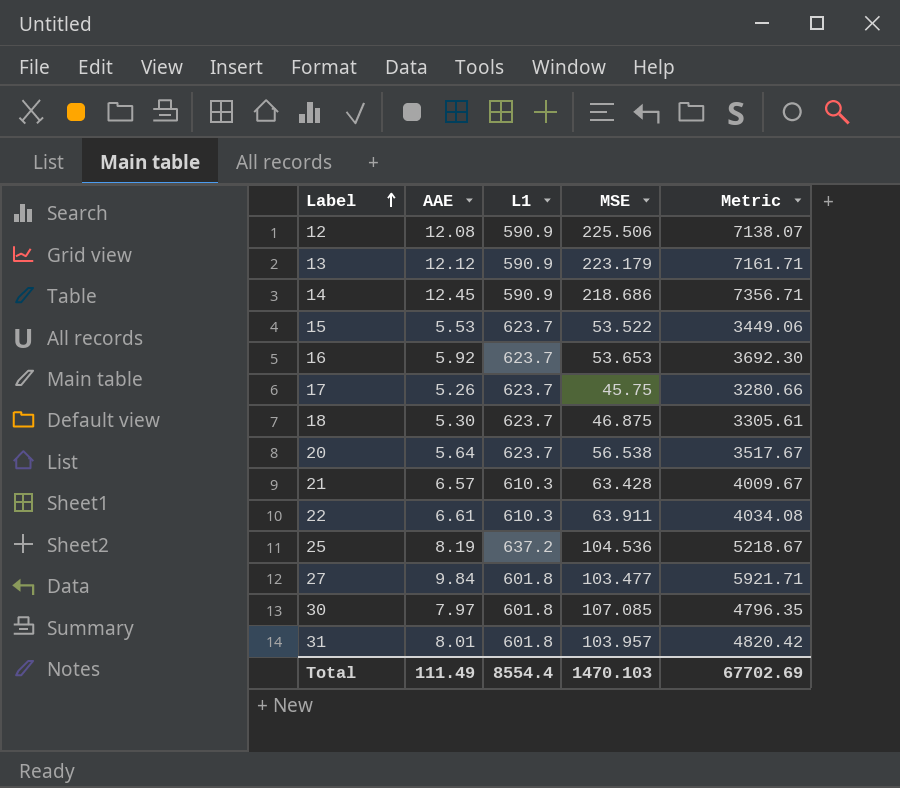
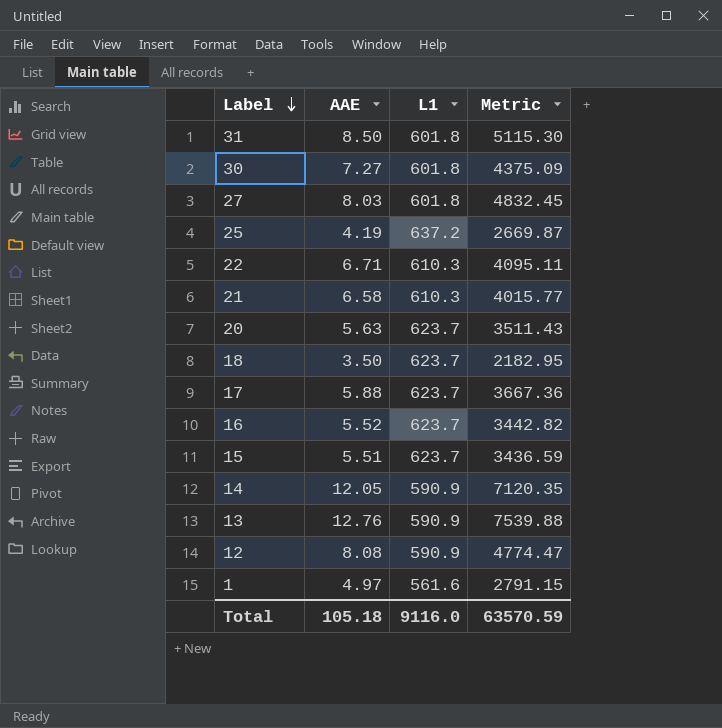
row order: Label ascending -> Label descending
column MSE | position: 4 -> none
31 | AAE: 8.01 -> 8.50
31 | Metric: 4820.42 -> 5115.30
30 | AAE: 7.97 -> 7.27
30 | Metric: 4796.35 -> 4375.09
27 | AAE: 9.84 -> 8.03
27 | Metric: 5921.71 -> 4832.45
25 | AAE: 8.19 -> 4.19
25 | Metric: 5218.67 -> 2669.87
22 | AAE: 6.61 -> 6.71
22 | Metric: 4034.08 -> 4095.11
21 | AAE: 6.57 -> 6.58
21 | Metric: 4009.67 -> 4015.77
20 | AAE: 5.64 -> 5.63
20 | Metric: 3517.67 -> 3511.43
18 | AAE: 5.30 -> 3.50
18 | Metric: 3305.61 -> 2182.95
17 | AAE: 5.26 -> 5.88
17 | Metric: 3280.66 -> 3667.36
16 | AAE: 5.92 -> 5.52
16 | Metric: 3692.30 -> 3442.82
15 | AAE: 5.53 -> 5.51
15 | Metric: 3449.06 -> 3436.59
14 | AAE: 12.45 -> 12.05
14 | Metric: 7356.71 -> 7120.35
13 | AAE: 12.12 -> 12.76
13 | Metric: 7161.71 -> 7539.88
12 | AAE: 12.08 -> 8.08
12 | Metric: 7138.07 -> 4774.47
row 1: none -> 4.97 | 561.6 | 2791.15
Total | AAE: 111.49 -> 105.18
Total | L1: 8554.4 -> 9116.0
Total | Metric: 67702.69 -> 63570.59

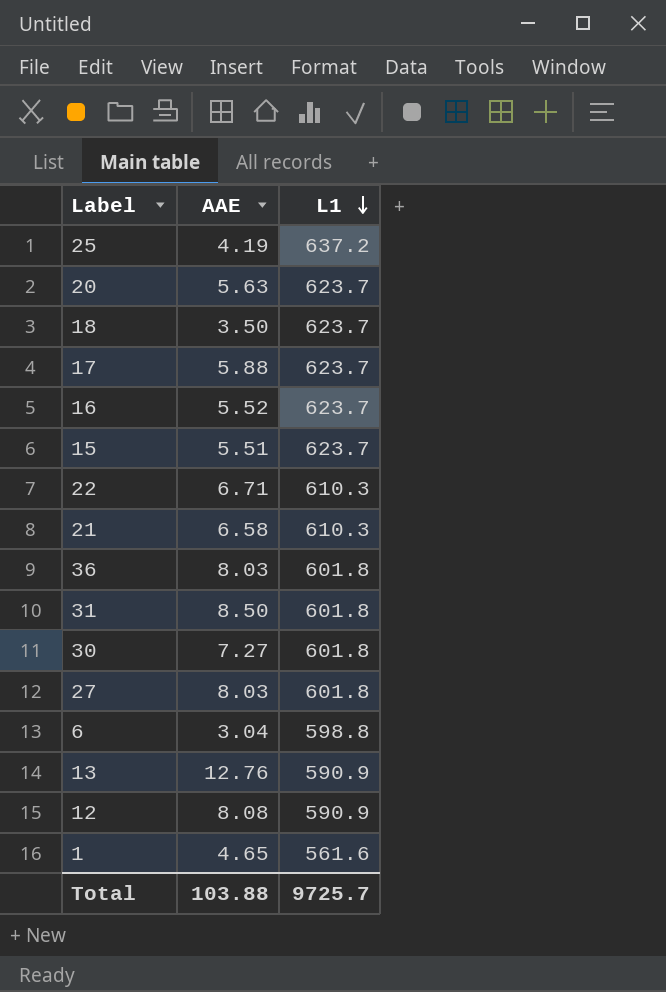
row order: Label descending -> L1 descending
column Metric | formula: [AAE] * [L1] -> none
row 14: 12.05 | 590.9 | 7120.35 -> none
row 36: none -> 8.03 | 601.8
row 6: none -> 3.04 | 598.8
1 | AAE: 4.97 -> 4.65
Total | AAE: 105.18 -> 103.88
Total | L1: 9116.0 -> 9725.7

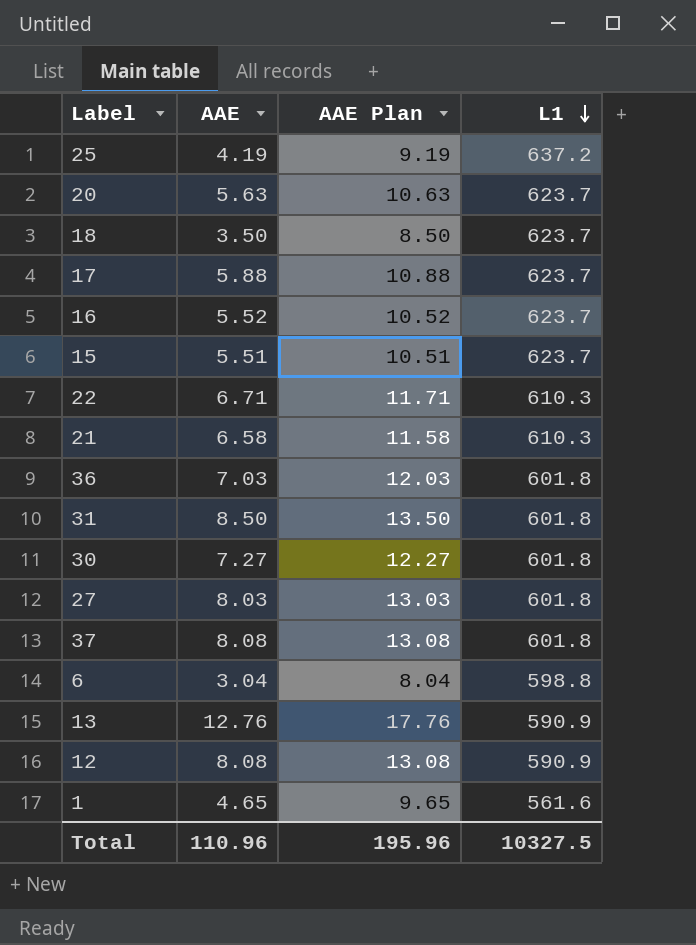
column AAE Plan | formula: none -> [AAE] + 5
36 | AAE: 8.03 -> 7.03
row 37: none -> 8.08 | 13.08 | 601.8
Total | AAE: 103.88 -> 110.96
Total | L1: 9725.7 -> 10327.5

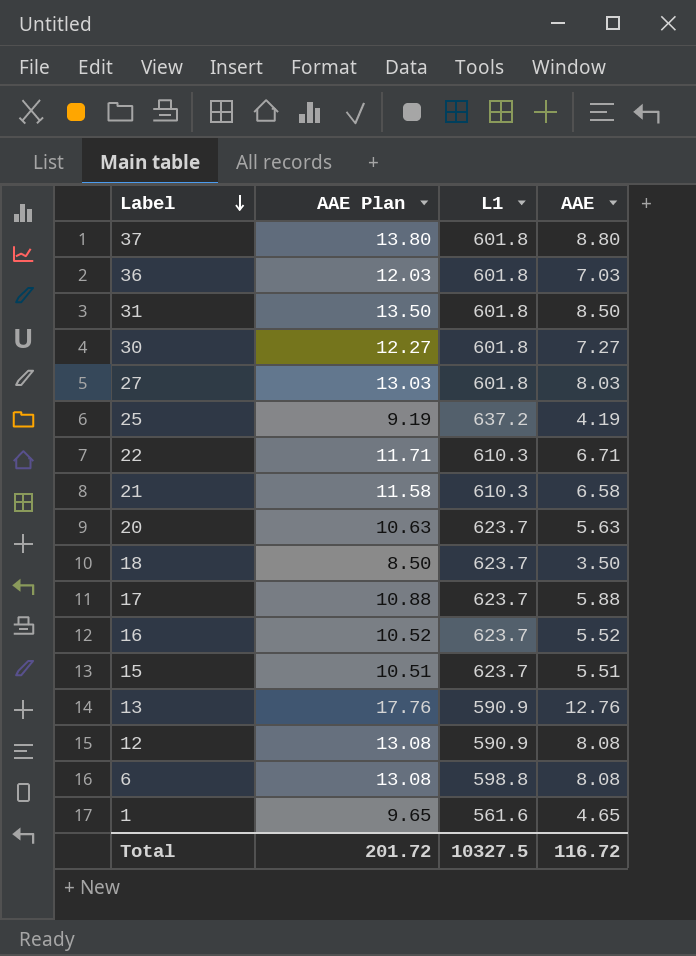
row order: L1 descending -> Label descending
column AAE | position: 2 -> 4
37 | AAE Plan: 13.08 -> 13.80
37 | AAE: 8.08 -> 8.80
6 | AAE Plan: 8.04 -> 13.08
6 | AAE: 3.04 -> 8.08
Total | AAE Plan: 195.96 -> 201.72
Total | AAE: 110.96 -> 116.72

